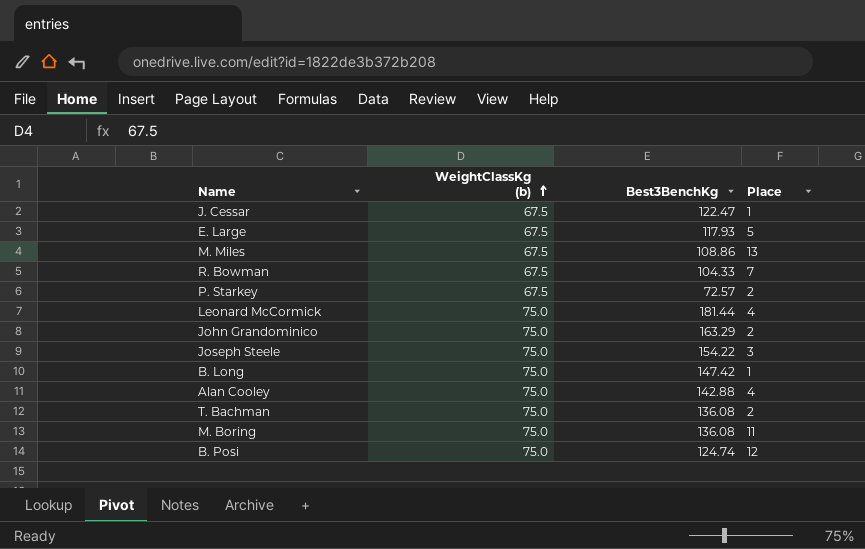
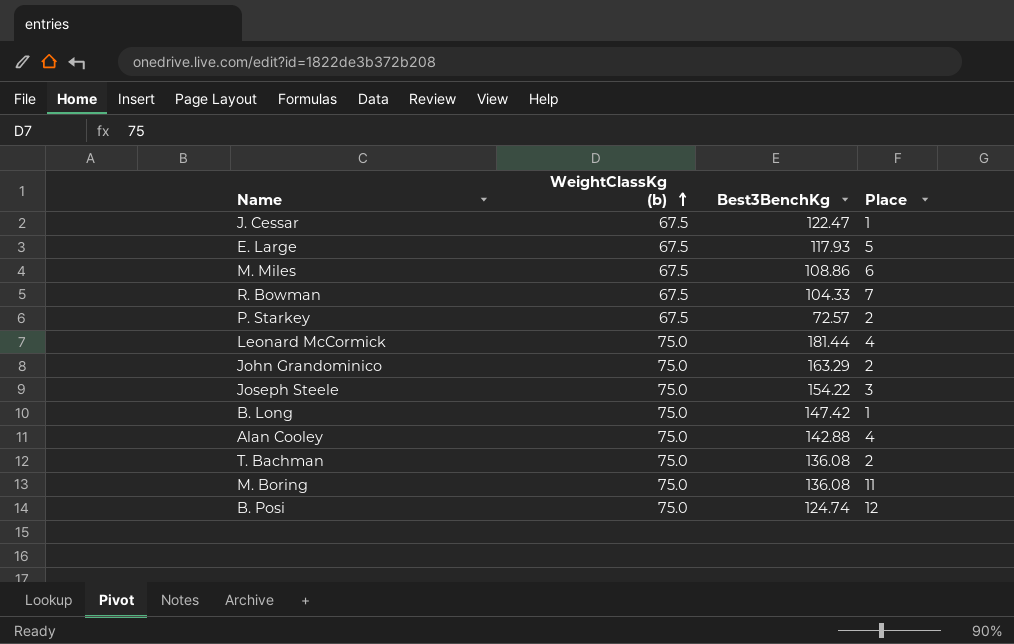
M. Miles | Place: 13 -> 6

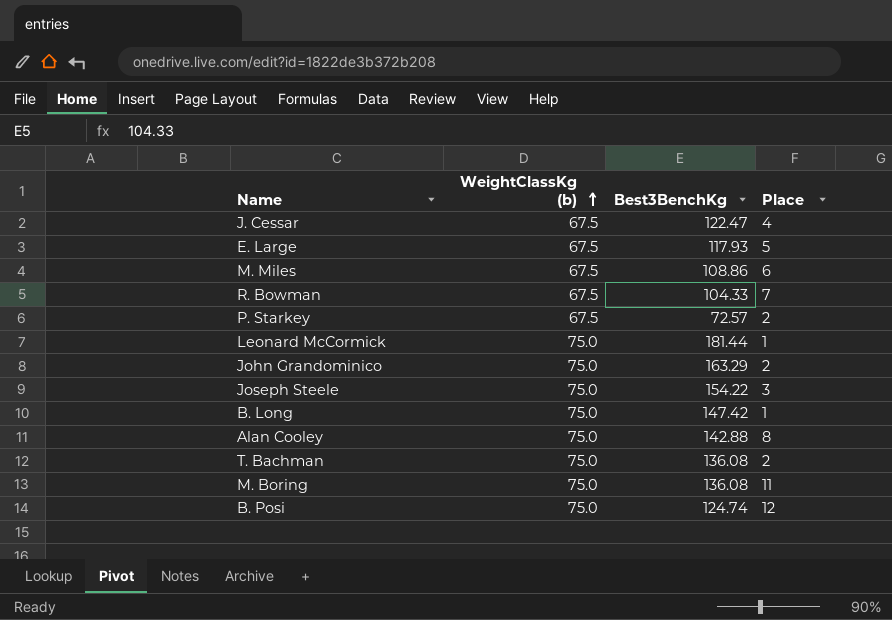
J. Cessar | Place: 1 -> 4
Leonard McCormick | Place: 4 -> 1
Alan Cooley | Place: 4 -> 8

